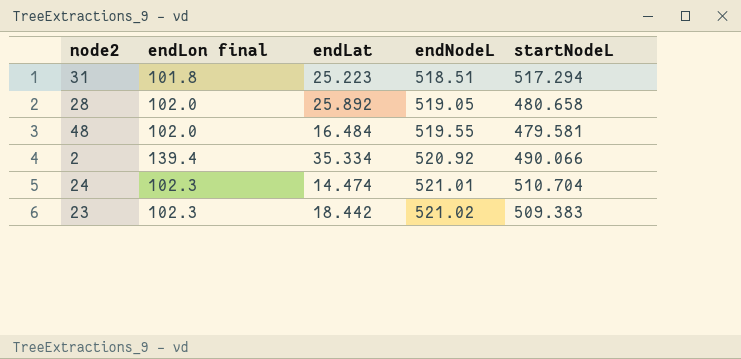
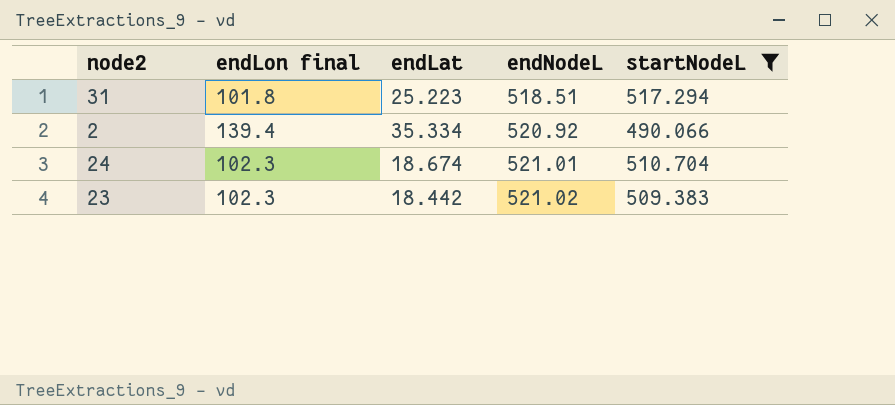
filter: none -> startNodeL >= 490.066
24 | endLat: 14.474 -> 18.674

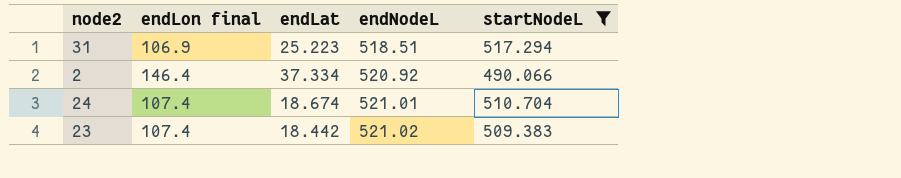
31 | endLon final: 101.8 -> 106.9
2 | endLon final: 139.4 -> 146.4
2 | endLat: 35.334 -> 37.334
24 | endLon final: 102.3 -> 107.4
23 | endLon final: 102.3 -> 107.4

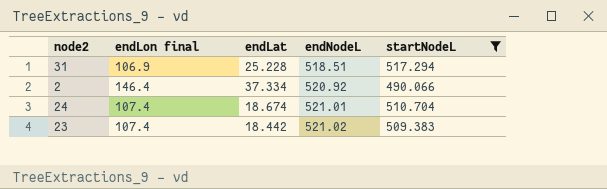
31 | endLat: 25.223 -> 25.228

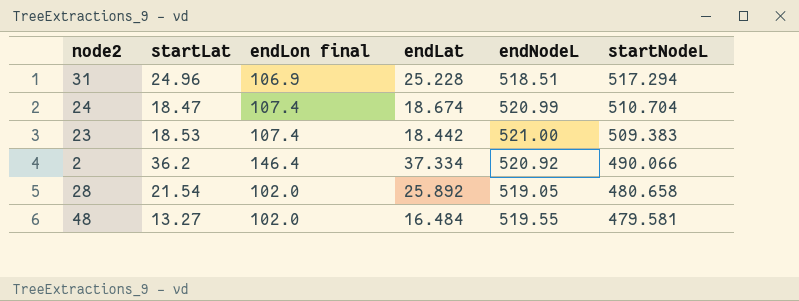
filter: startNodeL >= 490.066 -> none
row order: endNodeL ascending -> startNodeL descending
column startLat | position: none -> 2
24 | endNodeL: 521.01 -> 520.99
23 | endNodeL: 521.02 -> 521.00

